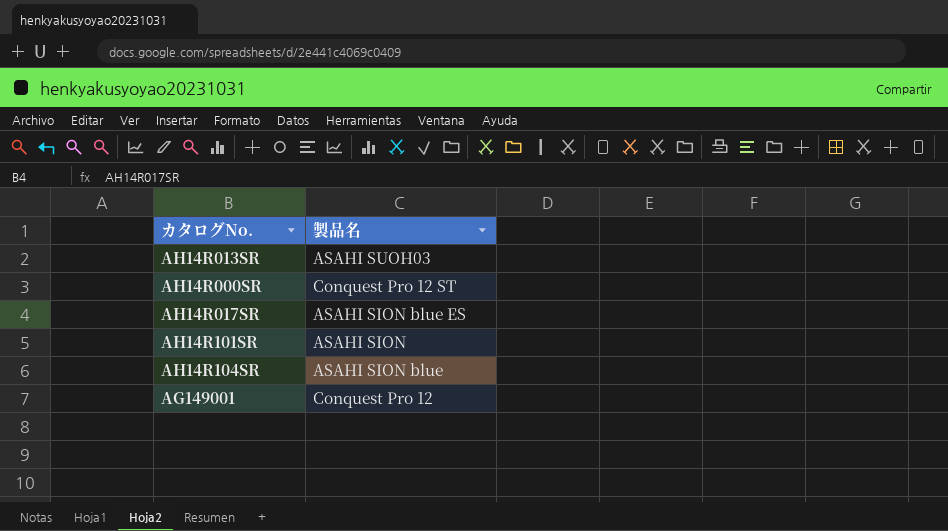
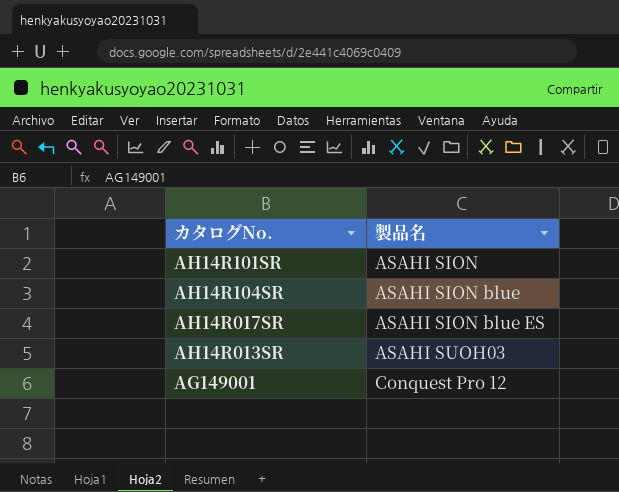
row order: none -> 製品名 ascending
row AH14R000SR: Conquest Pro 12 ST -> none

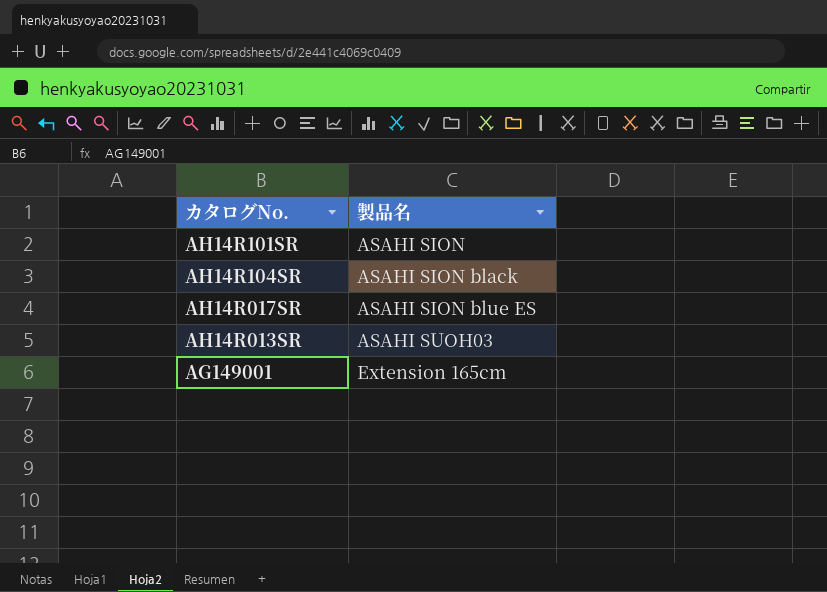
AH14R104SR | 製品名: ASAHI SION blue -> ASAHI SION black
AG149001 | 製品名: Conquest Pro 12 -> Extension 165cm

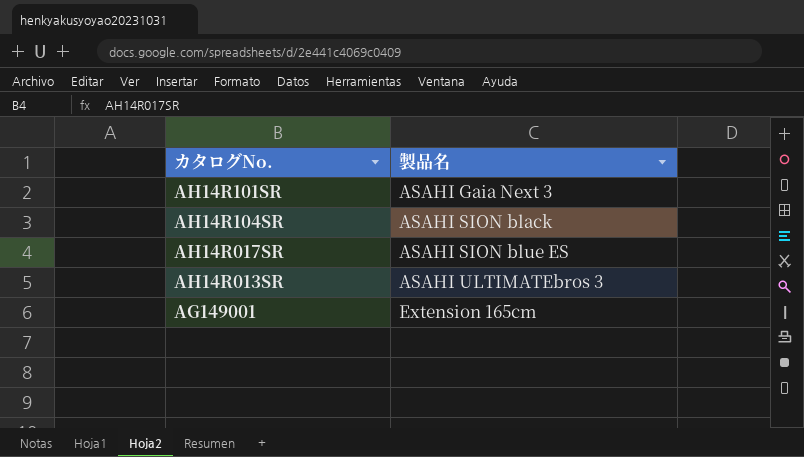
AH14R101SR | 製品名: ASAHI SION -> ASAHI Gaia Next 3
AH14R013SR | 製品名: ASAHI SUOH03 -> ASAHI ULTIMATEbros 3

